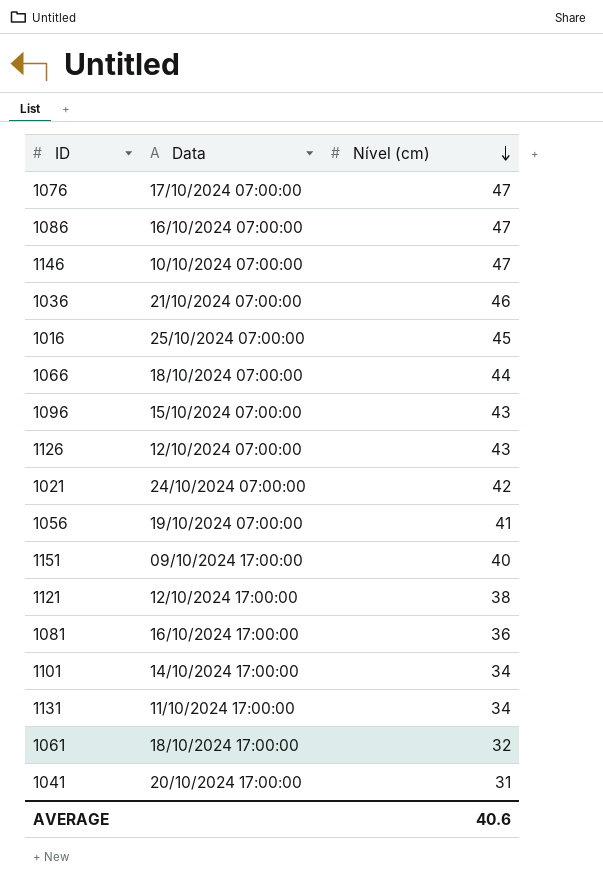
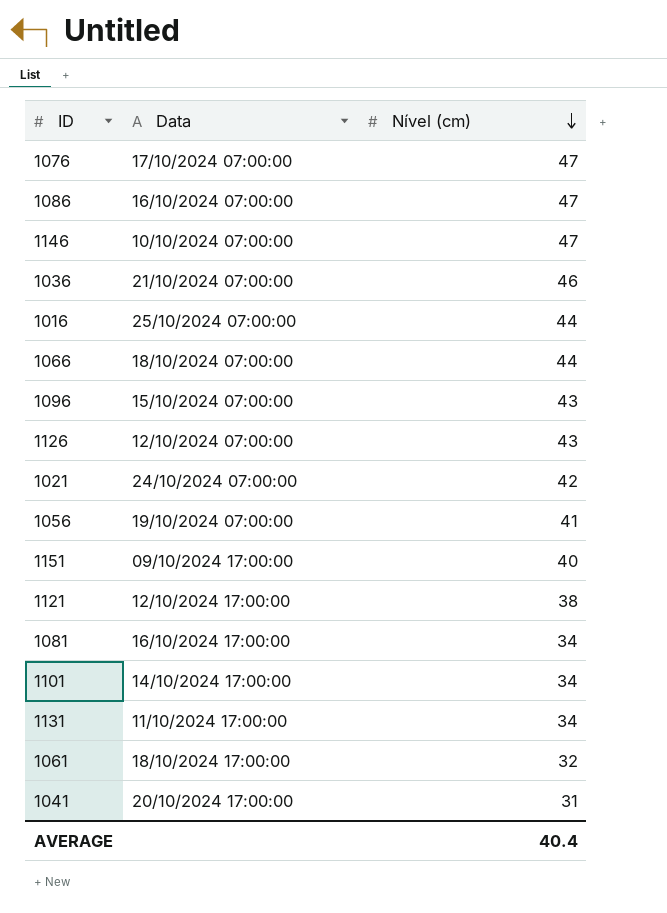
1016 | Nível (cm): 45 -> 44
1081 | Nível (cm): 36 -> 34
AVERAGE | Nível (cm): 40.6 -> 40.4

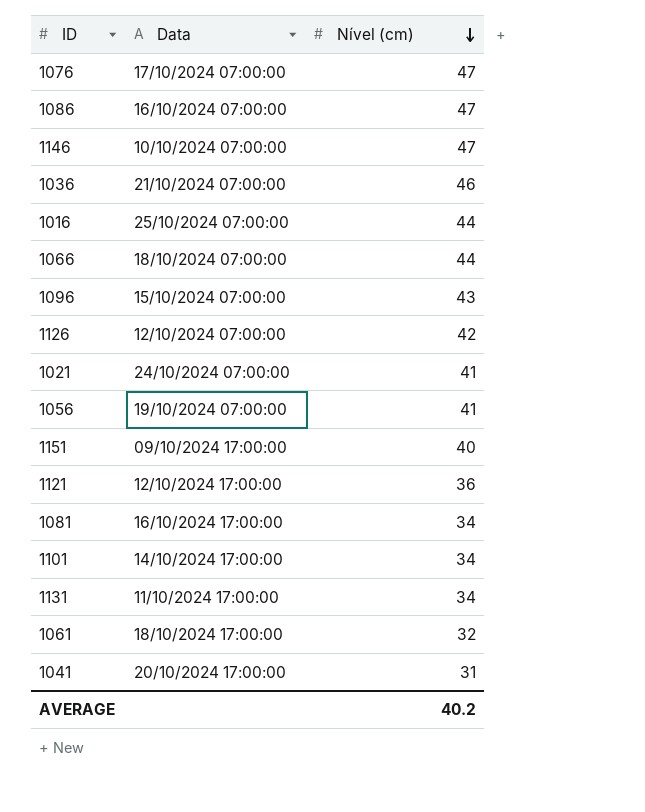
1126 | Nível (cm): 43 -> 42
1021 | Nível (cm): 42 -> 41
1121 | Nível (cm): 38 -> 36
AVERAGE | Nível (cm): 40.4 -> 40.2

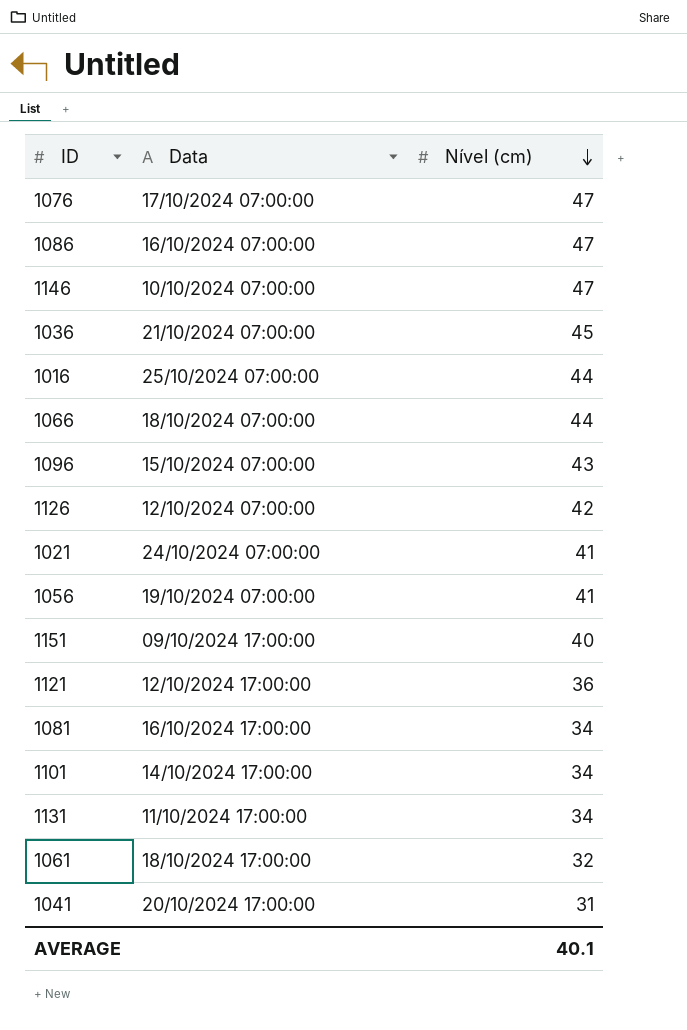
1036 | Nível (cm): 46 -> 45
AVERAGE | Nível (cm): 40.2 -> 40.1

